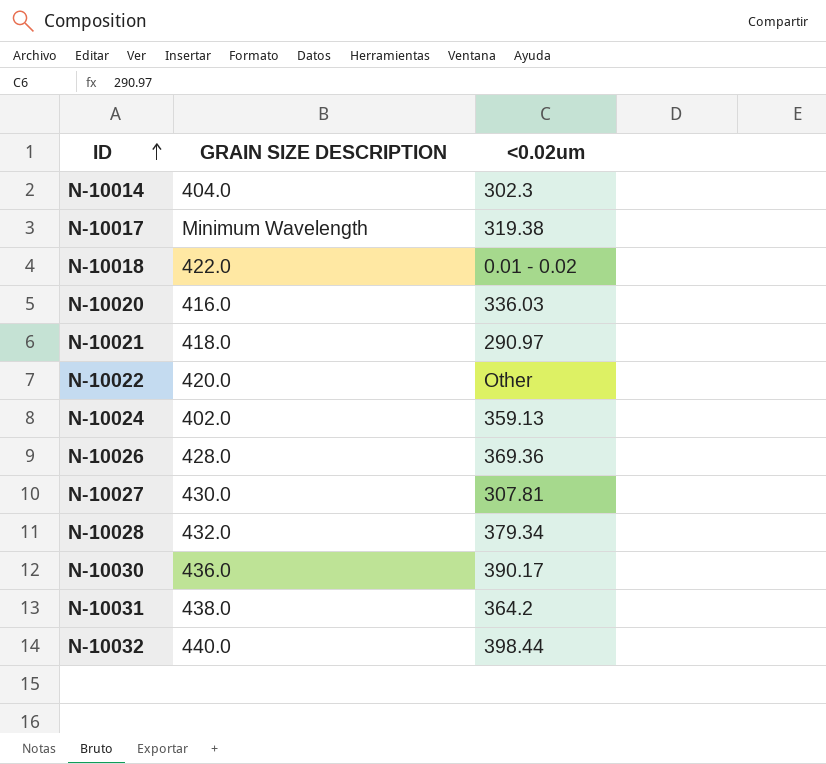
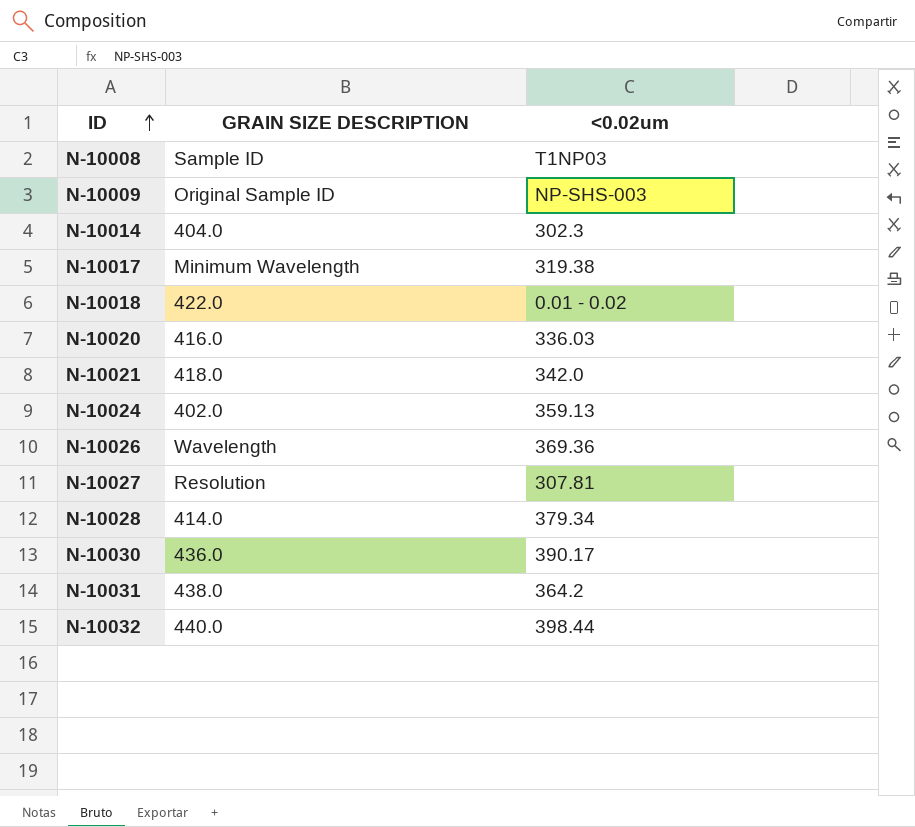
row N-10022: 420.0 | Other -> none
row N-10008: none -> Sample ID | T1NP03
row N-10009: none -> Original Sample ID | NP-SHS-003
N-10021 | <0.02um: 290.97 -> 342.0
N-10026 | GRAIN SIZE DESCRIPTION: 428.0 -> Wavelength
N-10027 | GRAIN SIZE DESCRIPTION: 430.0 -> Resolution
N-10028 | GRAIN SIZE DESCRIPTION: 432.0 -> 414.0

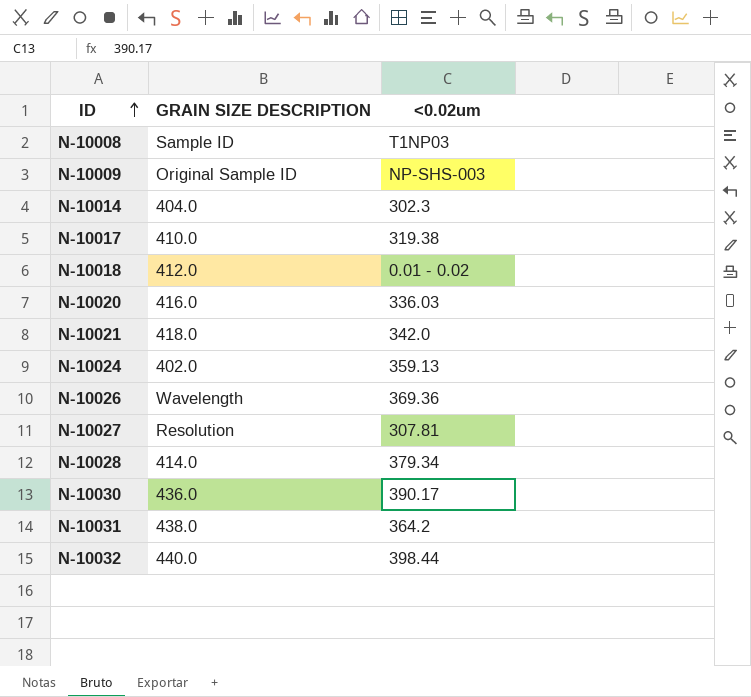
N-10017 | GRAIN SIZE DESCRIPTION: Minimum Wavelength -> 410.0
N-10018 | GRAIN SIZE DESCRIPTION: 422.0 -> 412.0

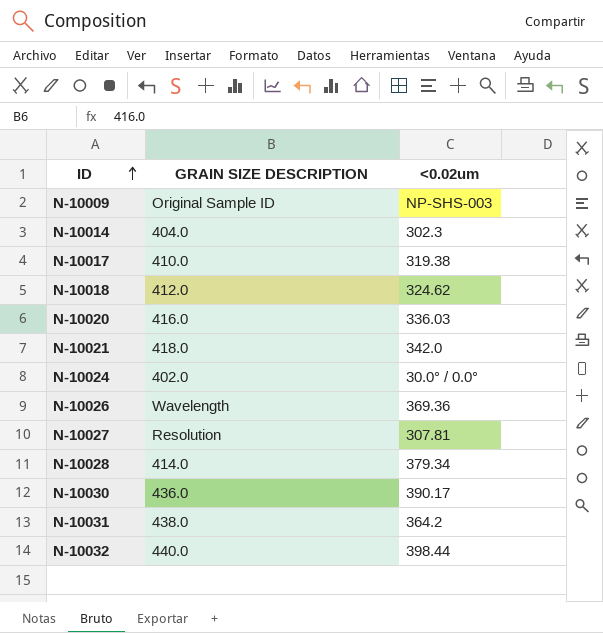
row N-10008: Sample ID | T1NP03 -> none
N-10018 | <0.02um: 0.01 - 0.02 -> 324.62
N-10024 | <0.02um: 359.13 -> 30.0° / 0.0°

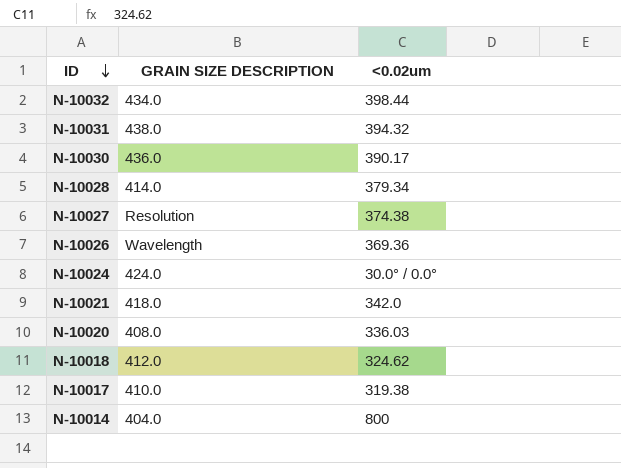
row order: ID ascending -> ID descending
row N-10009: Original Sample ID | NP-SHS-003 -> none
N-10032 | GRAIN SIZE DESCRIPTION: 440.0 -> 434.0
N-10031 | <0.02um: 364.2 -> 394.32
N-10027 | <0.02um: 307.81 -> 374.38
N-10024 | GRAIN SIZE DESCRIPTION: 402.0 -> 424.0
N-10020 | GRAIN SIZE DESCRIPTION: 416.0 -> 408.0
N-10014 | <0.02um: 302.3 -> 800

